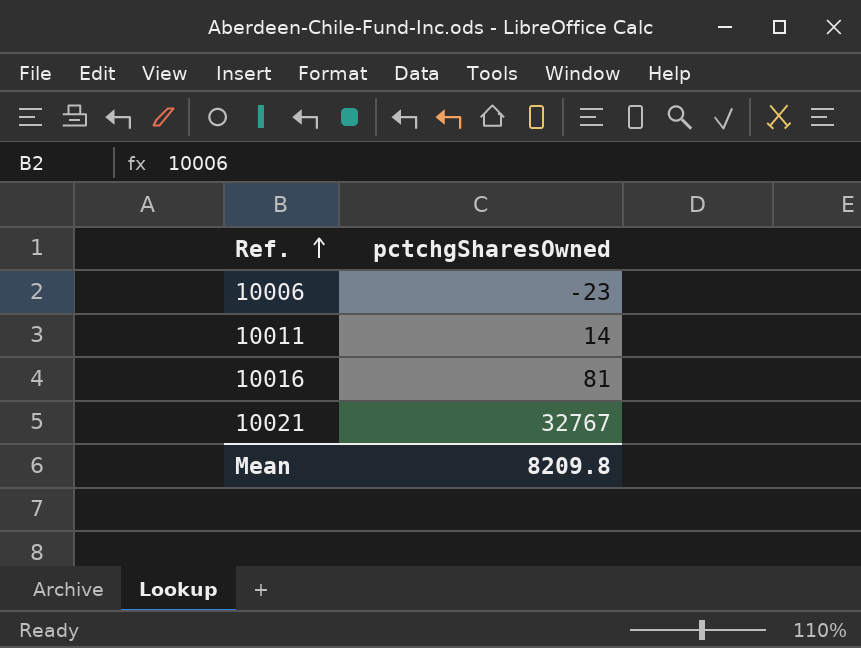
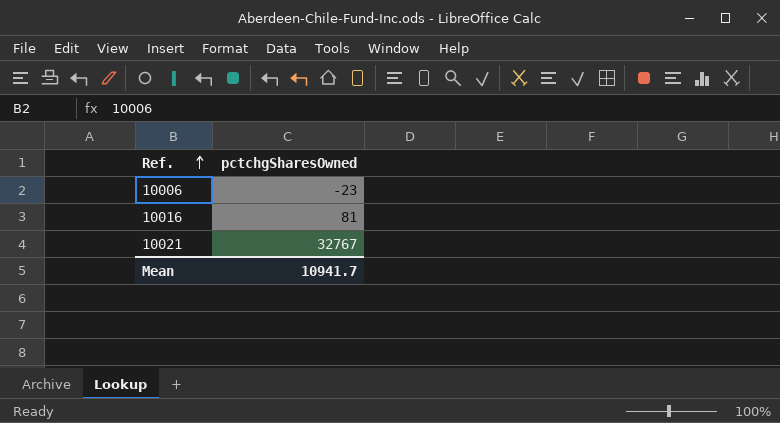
row 10011: 14 -> none
Mean | pctchgSharesOwned: 8209.8 -> 10941.7

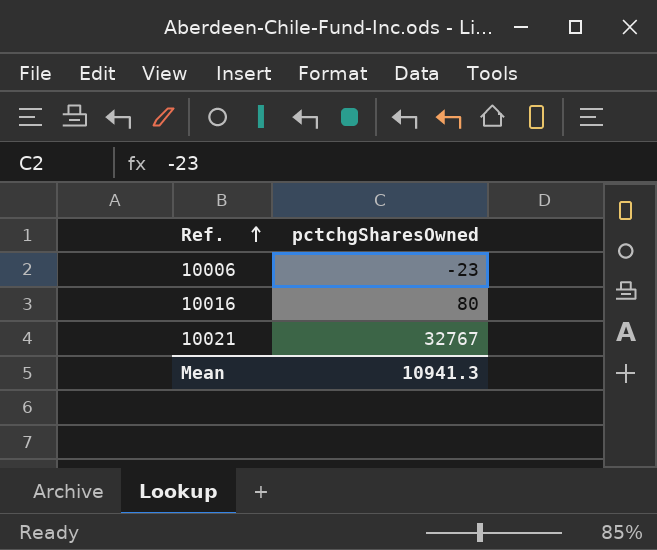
10016 | pctchgSharesOwned: 81 -> 80
Mean | pctchgSharesOwned: 10941.7 -> 10941.3

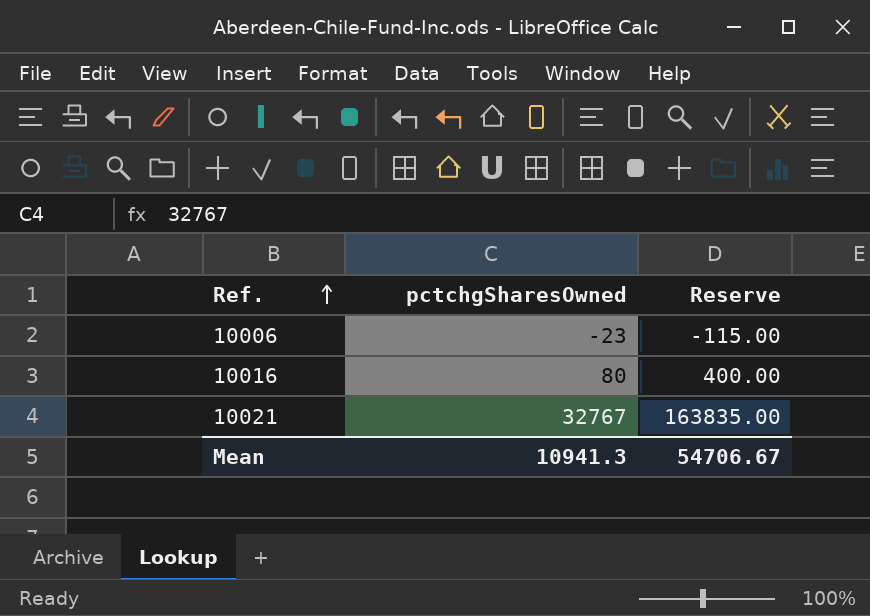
column Reserve | formula: none -> [pctchgSharesOwned] * 5

